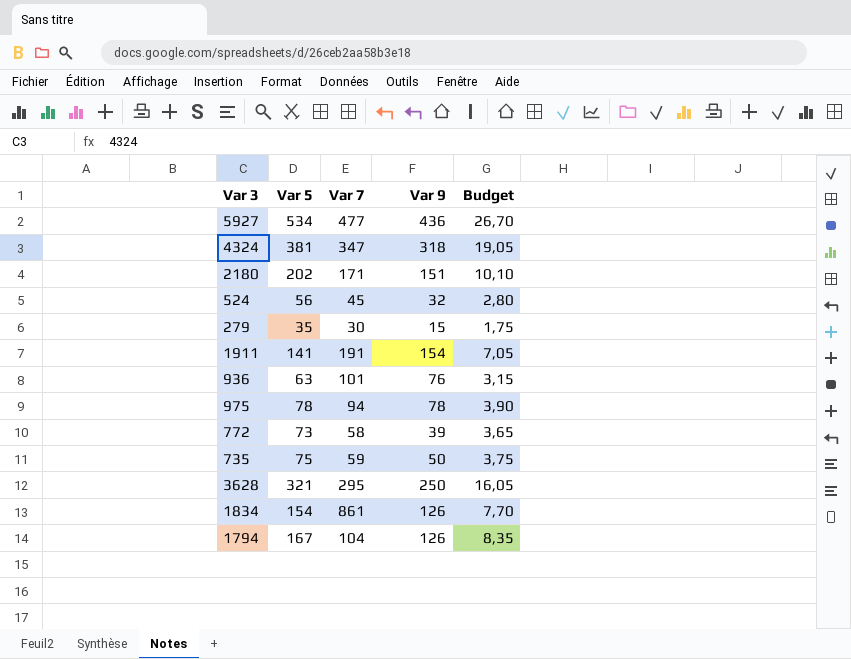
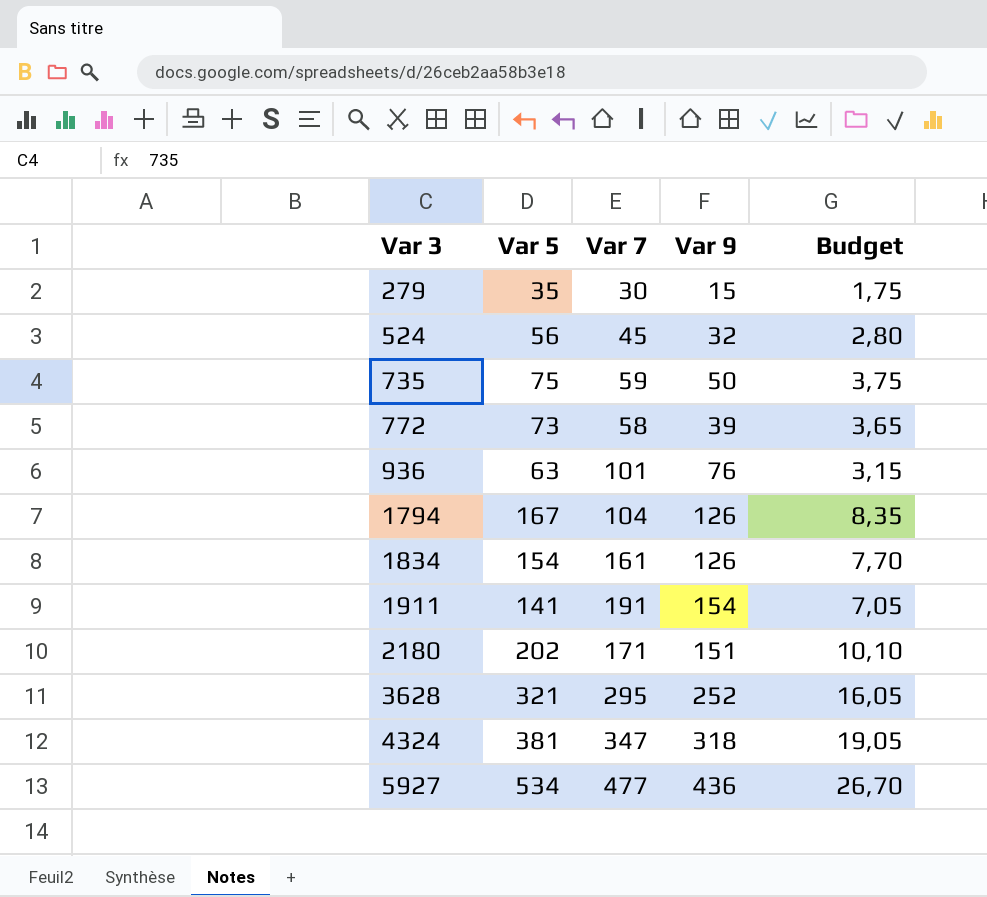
row order: none -> Var 3 ascending
row 975: 78 | 94 | 78 | 3,90 -> none
1834 | Var 7: 861 -> 161
3628 | Var 9: 250 -> 252

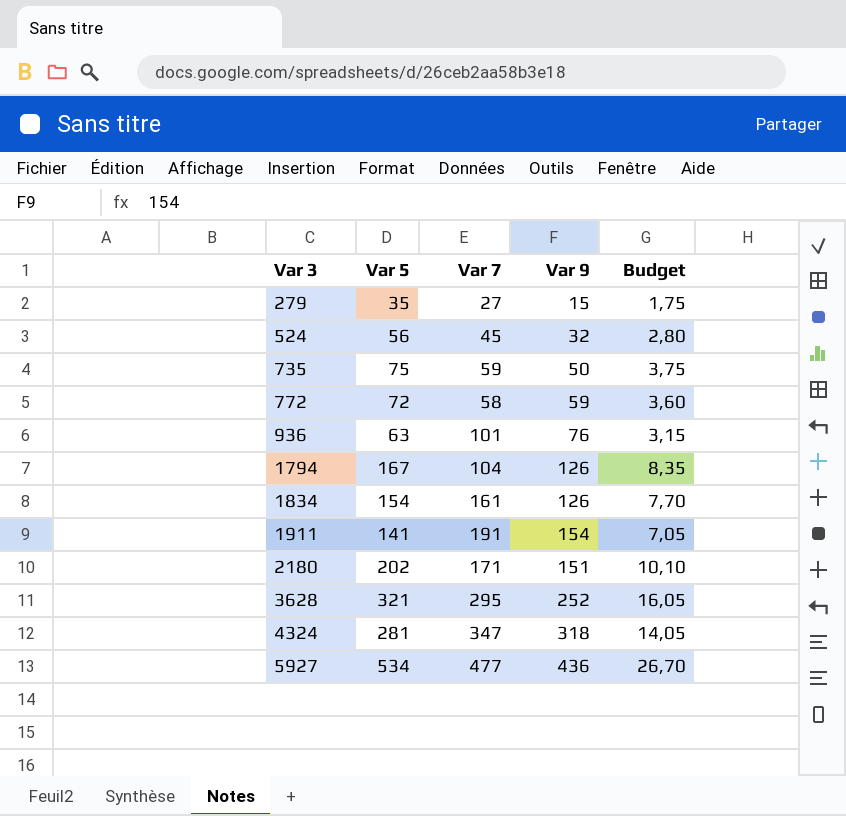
279 | Var 7: 30 -> 27
772 | Var 5: 73 -> 72
772 | Var 9: 39 -> 59
772 | Budget: 3,65 -> 3,60
4324 | Var 5: 381 -> 281
4324 | Budget: 19,05 -> 14,05

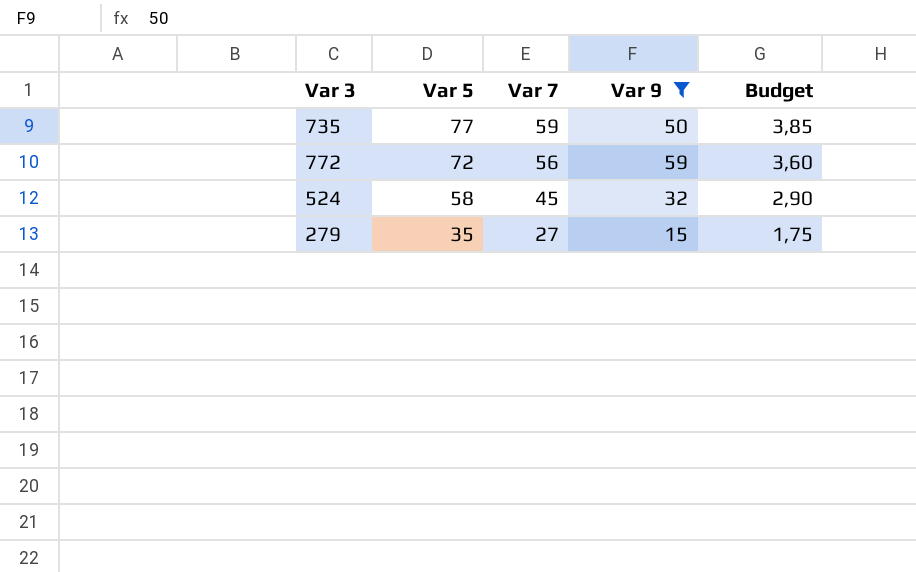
filter: none -> Var 9 <= 59
row order: Var 3 ascending -> Var 5 descending
735 | Var 5: 75 -> 77
735 | Budget: 3,75 -> 3,85
772 | Var 7: 58 -> 56
524 | Var 5: 56 -> 58
524 | Budget: 2,80 -> 2,90

